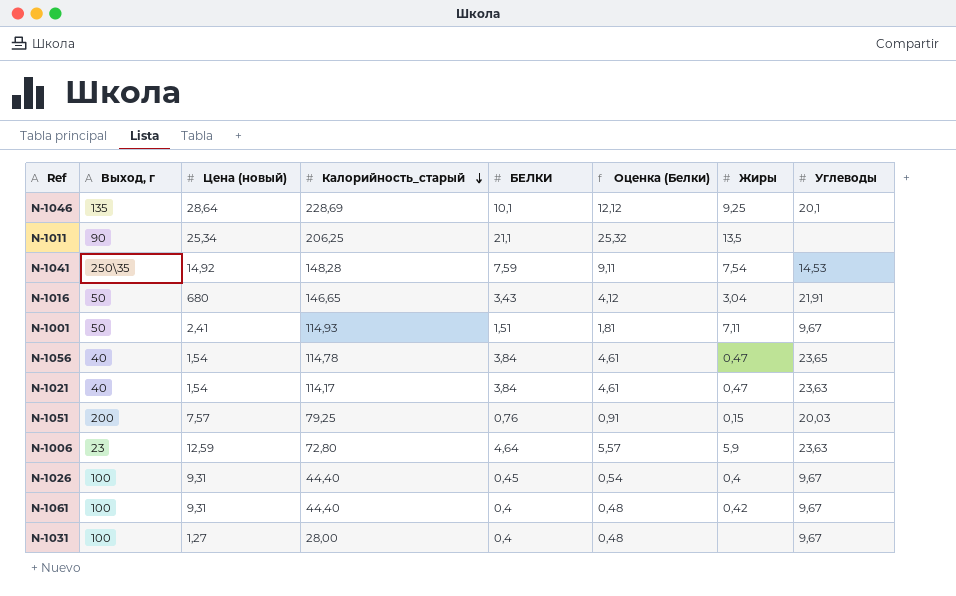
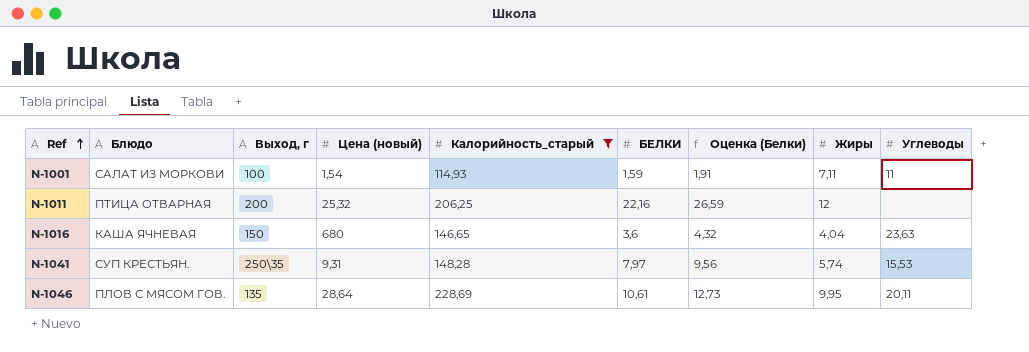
filter: none -> Калорийность_старый >= 114,93
row order: Калорийность_старый descending -> Ref ascending
column Блюдо | position: none -> 2
N-1001 | Выход, г: 50 -> 100
N-1001 | Цена (новый): 2,41 -> 1,54
N-1001 | БЕЛКИ: 1,51 -> 1,59
N-1001 | Оценка (Белки): 1,81 -> 1,91
N-1001 | Углеводы: 9,67 -> 11
N-1011 | Выход, г: 90 -> 200
N-1011 | Цена (новый): 25,34 -> 25,32
N-1011 | БЕЛКИ: 21,1 -> 22,16
N-1011 | Оценка (Белки): 25,32 -> 26,59
N-1011 | Жиры: 13,5 -> 12
N-1016 | Выход, г: 50 -> 150
N-1016 | БЕЛКИ: 3,43 -> 3,6
N-1016 | Оценка (Белки): 4,12 -> 4,32
N-1016 | Жиры: 3,04 -> 4,04
N-1016 | Углеводы: 21,91 -> 23,63
N-1041 | Цена (новый): 14,92 -> 9,31
N-1041 | БЕЛКИ: 7,59 -> 7,97
N-1041 | Оценка (Белки): 9,11 -> 9,56
N-1041 | Жиры: 7,54 -> 5,74
N-1041 | Углеводы: 14,53 -> 15,53
N-1046 | БЕЛКИ: 10,1 -> 10,61
N-1046 | Оценка (Белки): 12,12 -> 12,73
N-1046 | Жиры: 9,25 -> 9,95
N-1046 | Углеводы: 20,1 -> 20,11

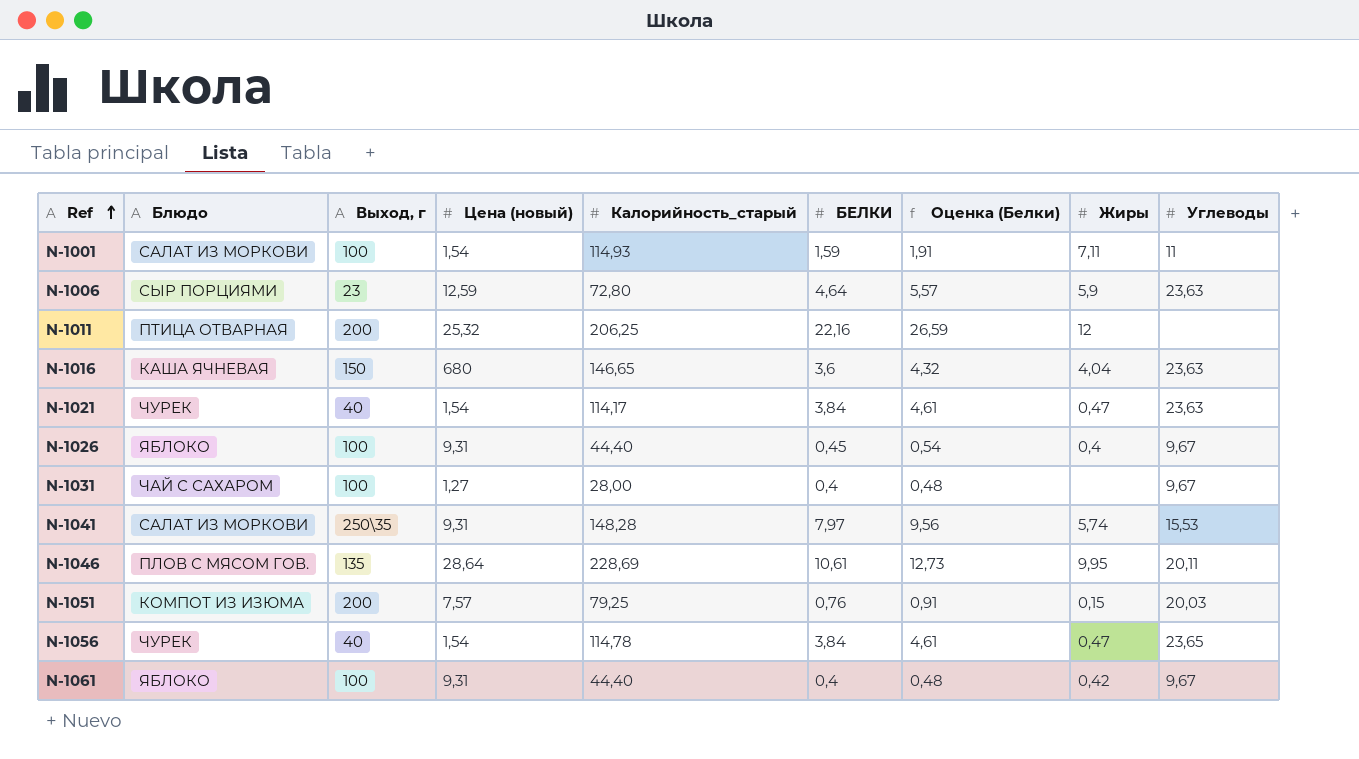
filter: Калорийность_старый >= 114,93 -> none
N-1041 | Блюдо: СУП КРЕСТЬЯН. -> САЛАТ ИЗ МОРКОВИ

